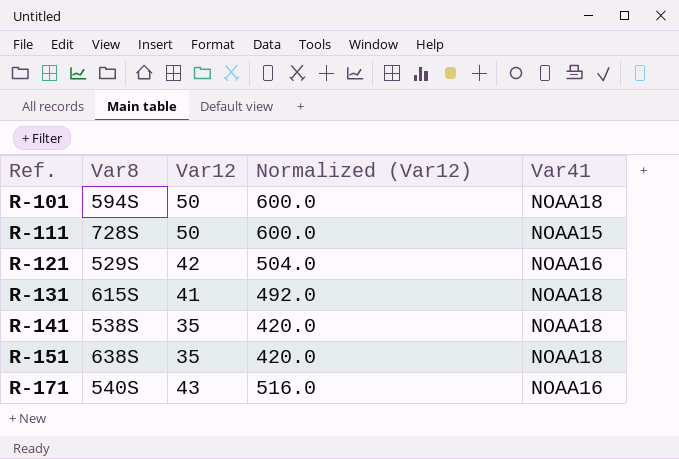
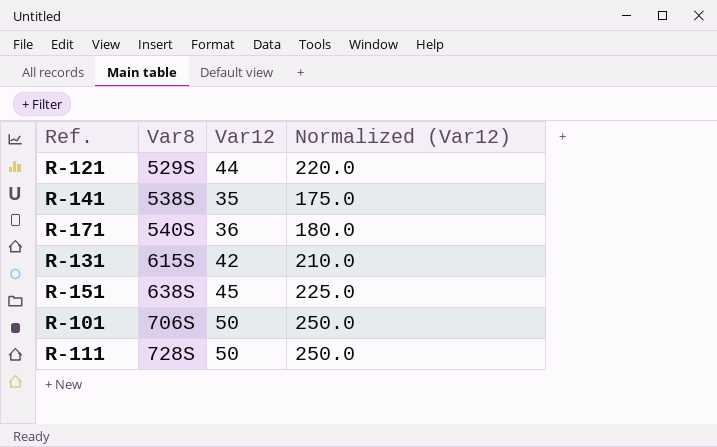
row order: Ref. ascending -> Var8 ascending
column Var41 | position: 5 -> none
column Normalized (Var12) | formula: [Var12] * 12 -> [Var12] * 5
R-121 | Var12: 42 -> 44
R-171 | Var12: 43 -> 36
R-131 | Var12: 41 -> 42
R-151 | Var12: 35 -> 45
R-101 | Var8: 594S -> 706S

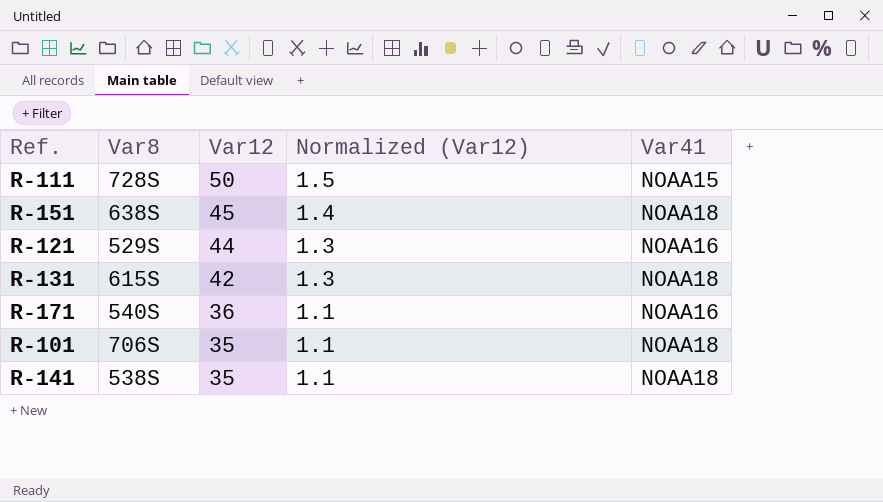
row order: Var8 ascending -> Var12 descending
column Normalized (Var12) | formula: [Var12] * 5 -> [Var12] * 0.03
column Var41 | position: none -> 5
R-101 | Var12: 50 -> 35

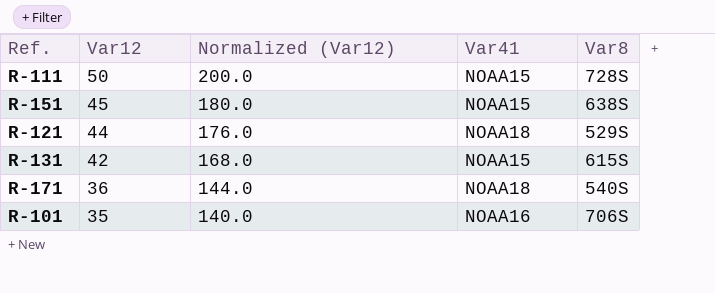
column Normalized (Var12) | formula: [Var12] * 0.03 -> [Var12] * 4
column Var8 | position: 2 -> 5
row R-141: 538S | 35 | 1.1 | NOAA18 -> none
R-151 | Var41: NOAA18 -> NOAA15
R-121 | Var41: NOAA16 -> NOAA18
R-131 | Var41: NOAA18 -> NOAA15
R-171 | Var41: NOAA16 -> NOAA18
R-101 | Var41: NOAA18 -> NOAA16

